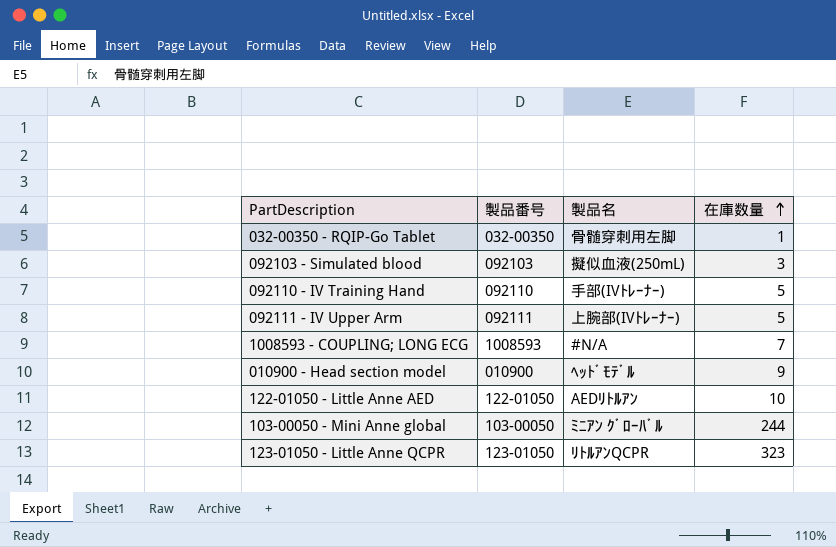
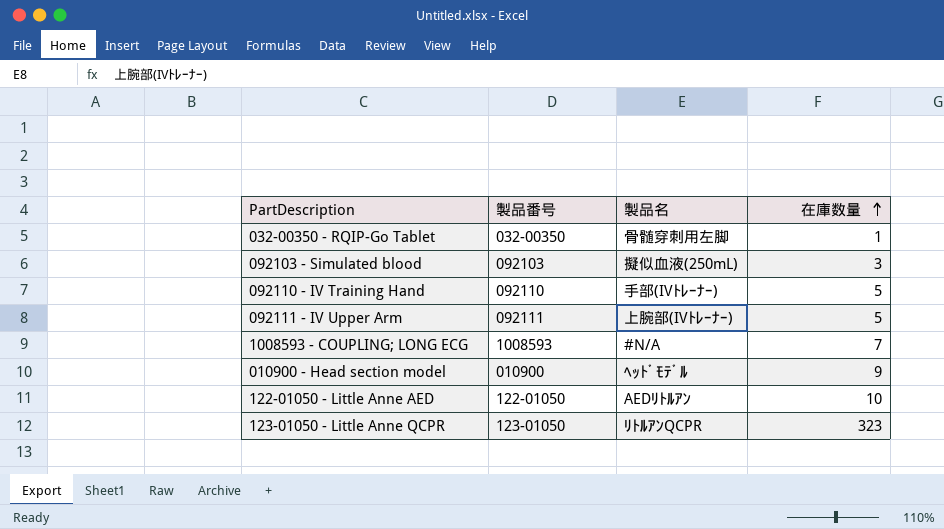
row 103-00050 - Mini Anne global: 103-00050 | ﾐﾆｱﾝ ｸﾞﾛｰﾊﾞﾙ | 244 -> none

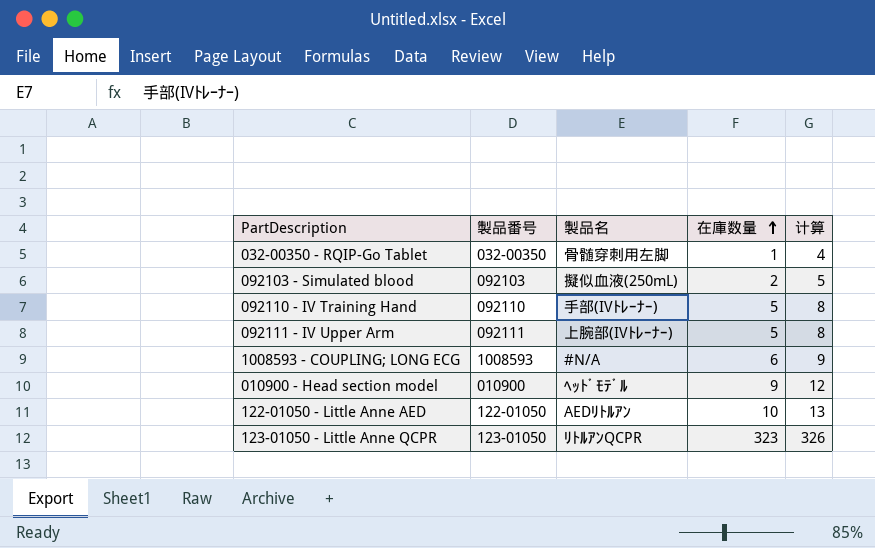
column 计算 | formula: none -> [在庫数量] + 3
092103 - Simulated blood | 在庫数量: 3 -> 2
1008593 - COUPLING; LONG ECG | 在庫数量: 7 -> 6

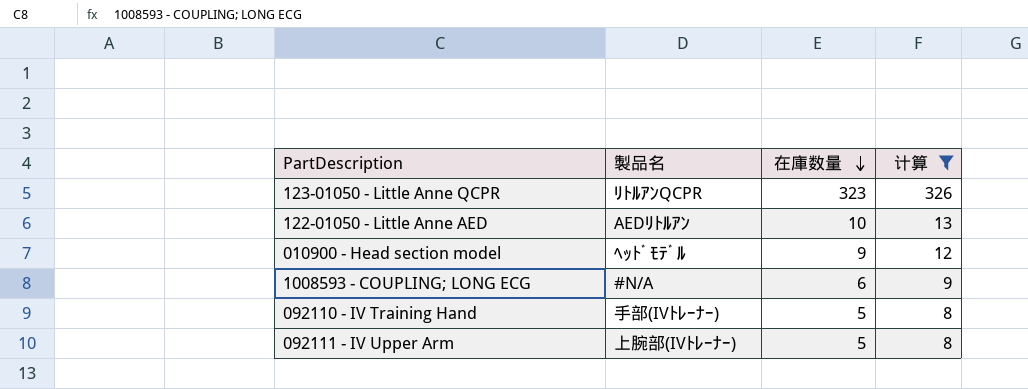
filter: none -> 计算 >= 8
row order: 在庫数量 ascending -> 在庫数量 descending
column 製品番号 | position: 2 -> none

